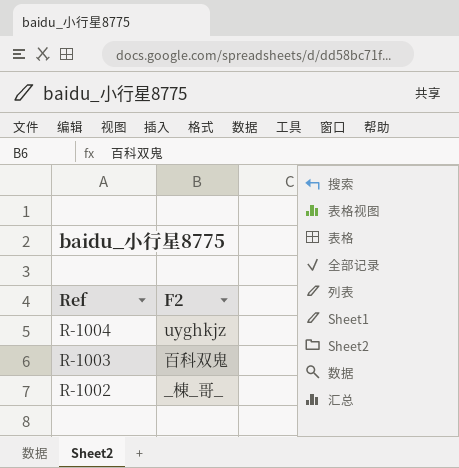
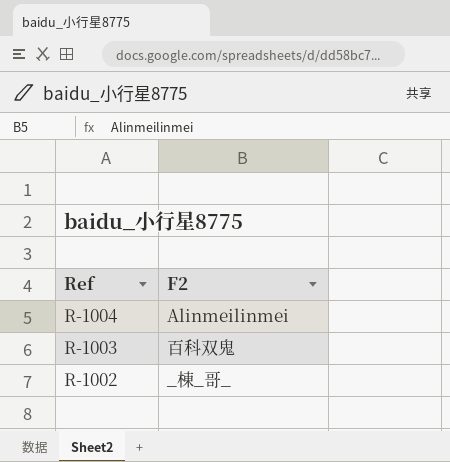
R-1004 | F2: uyghkjz -> Alinmeilinmei

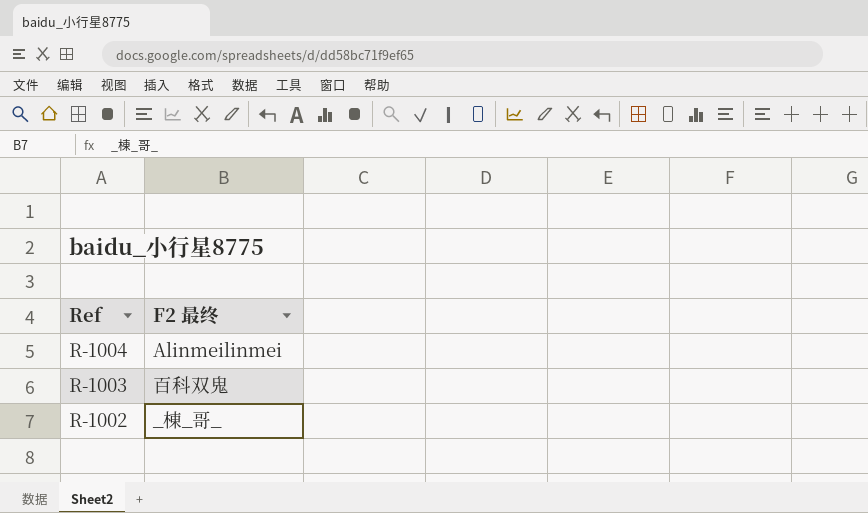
column name: F2 -> F2 最终

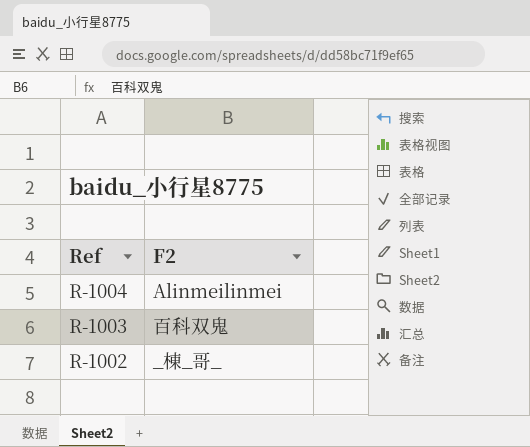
column name: F2 最终 -> F2

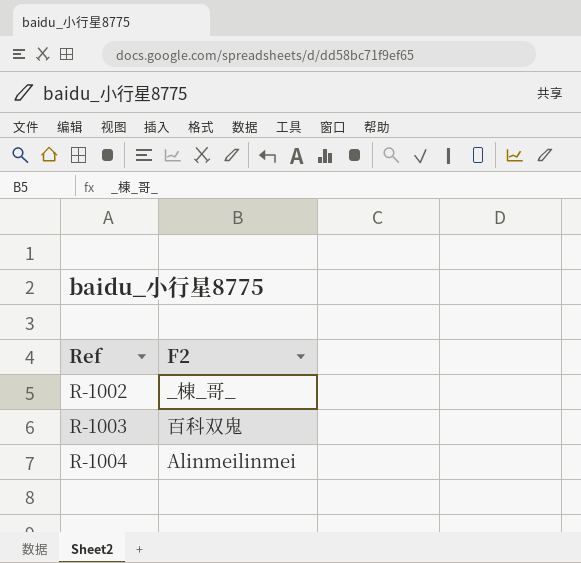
row order: Ref descending -> Ref ascending

